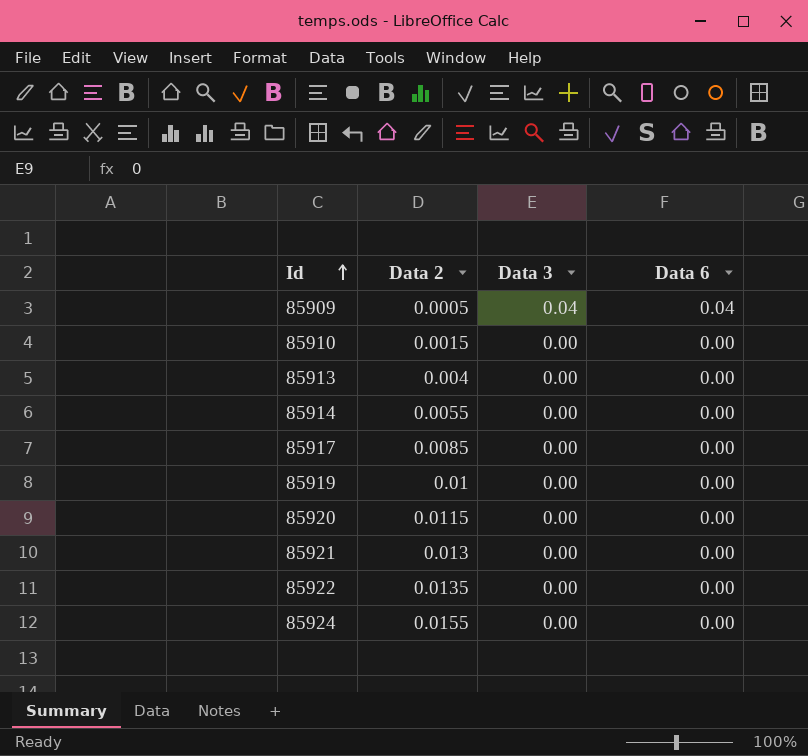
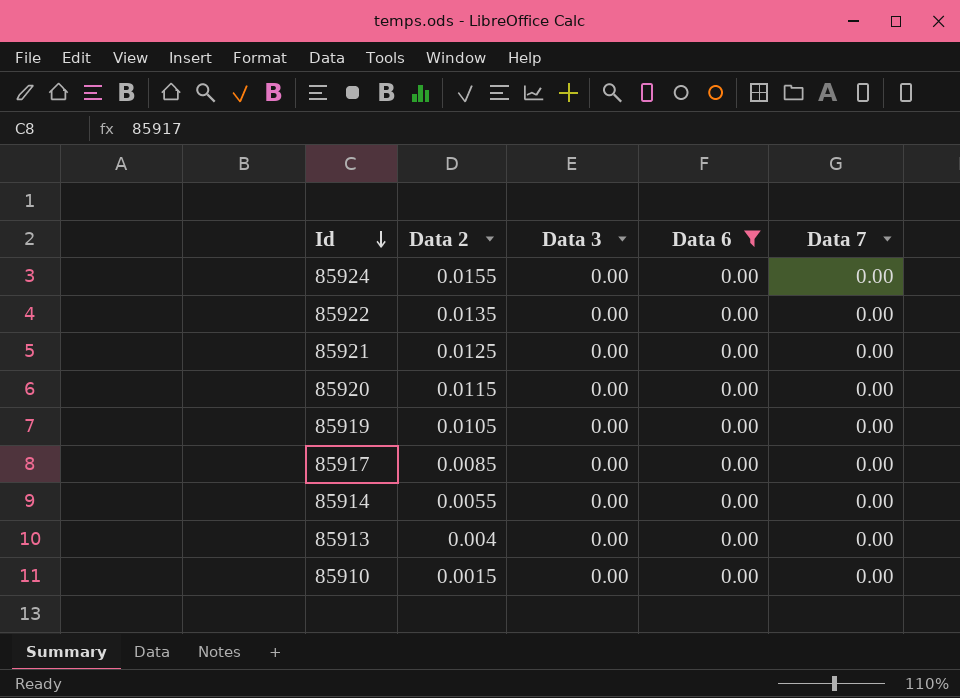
filter: none -> Data 6 = 0.00
row order: Id ascending -> Id descending
column Data 7 | position: none -> 5
85921 | Data 2: 0.013 -> 0.0125
85919 | Data 2: 0.01 -> 0.0105

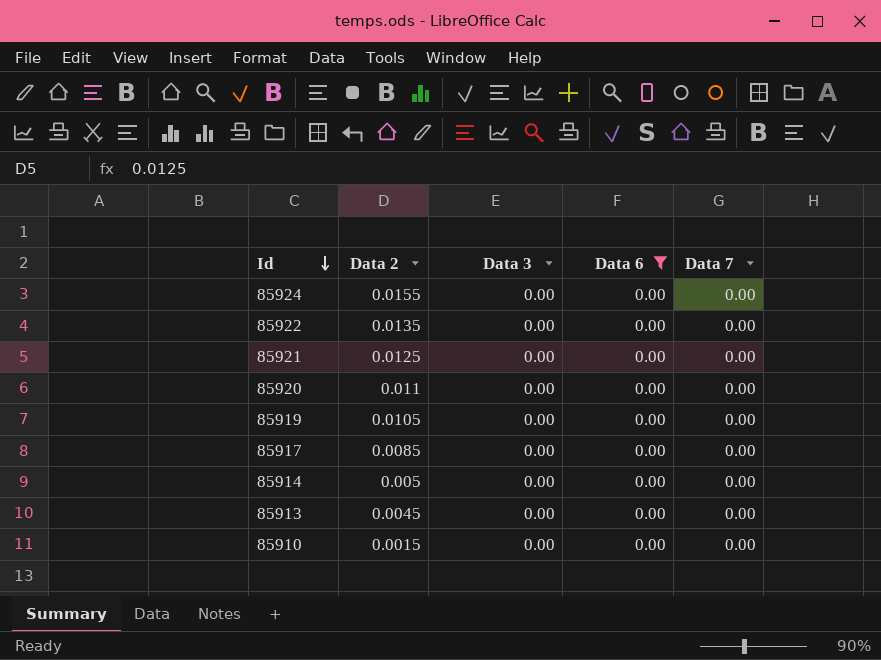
85920 | Data 2: 0.0115 -> 0.011
85914 | Data 2: 0.0055 -> 0.005
85913 | Data 2: 0.004 -> 0.0045

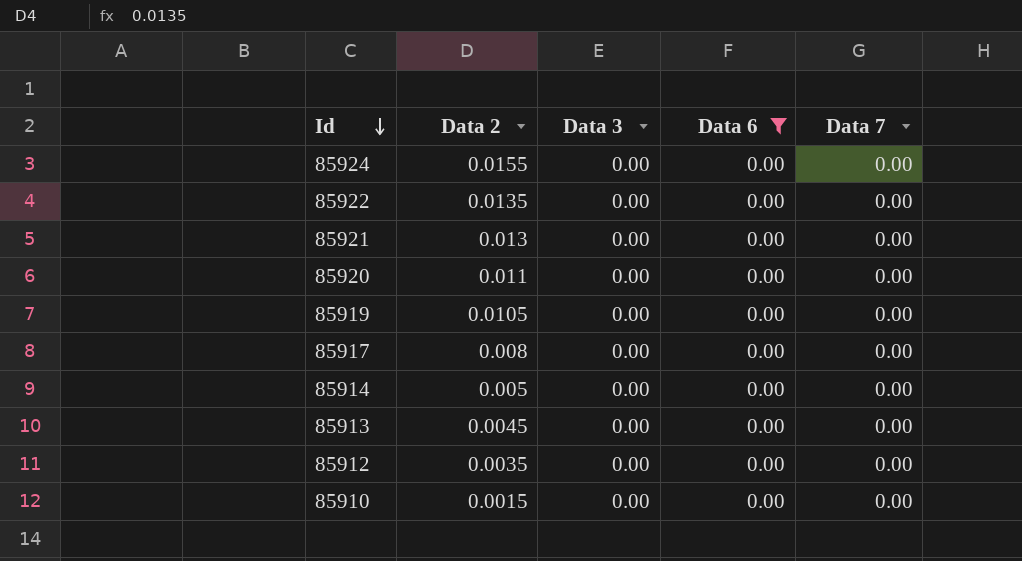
85921 | Data 2: 0.0125 -> 0.013
85917 | Data 2: 0.0085 -> 0.008
row 85912: none -> 0.0035 | 0.00 | 0.00 | 0.00

